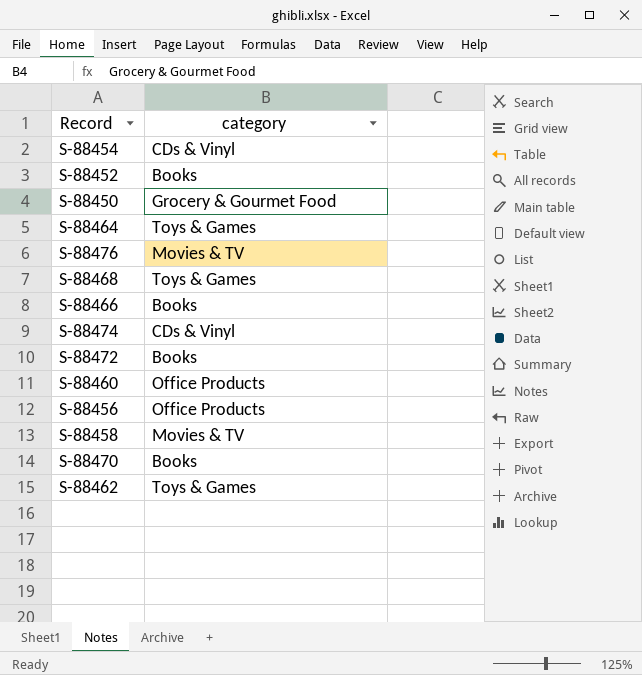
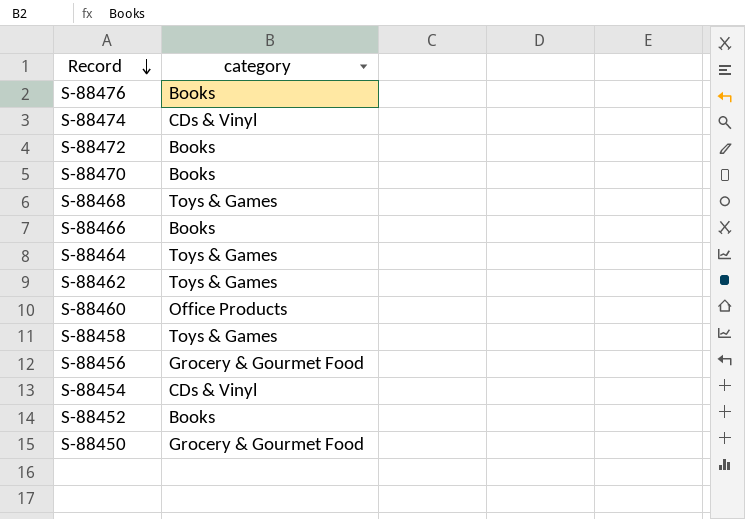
row order: none -> Record descending
S-88476 | category: Movies & TV -> Books
S-88458 | category: Movies & TV -> Toys & Games
S-88456 | category: Office Products -> Grocery & Gourmet Food

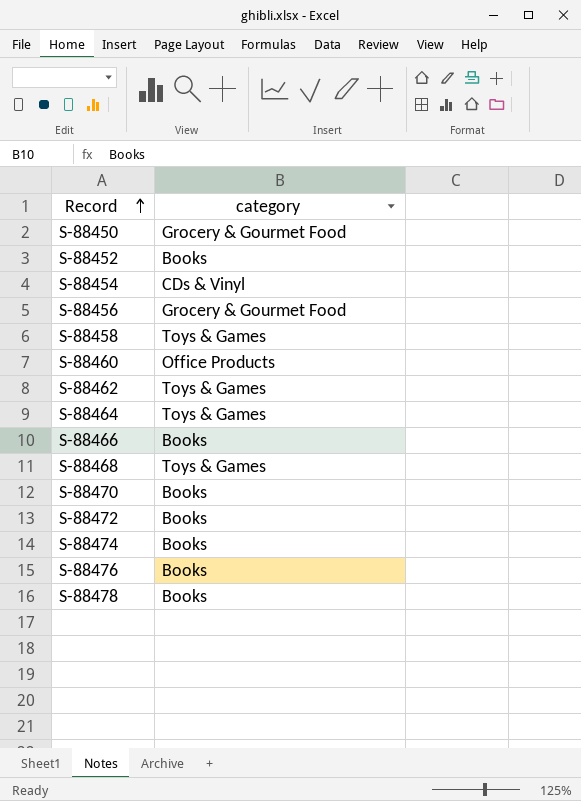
row order: Record descending -> Record ascending
S-88474 | category: CDs & Vinyl -> Books
row S-88478: none -> Books

